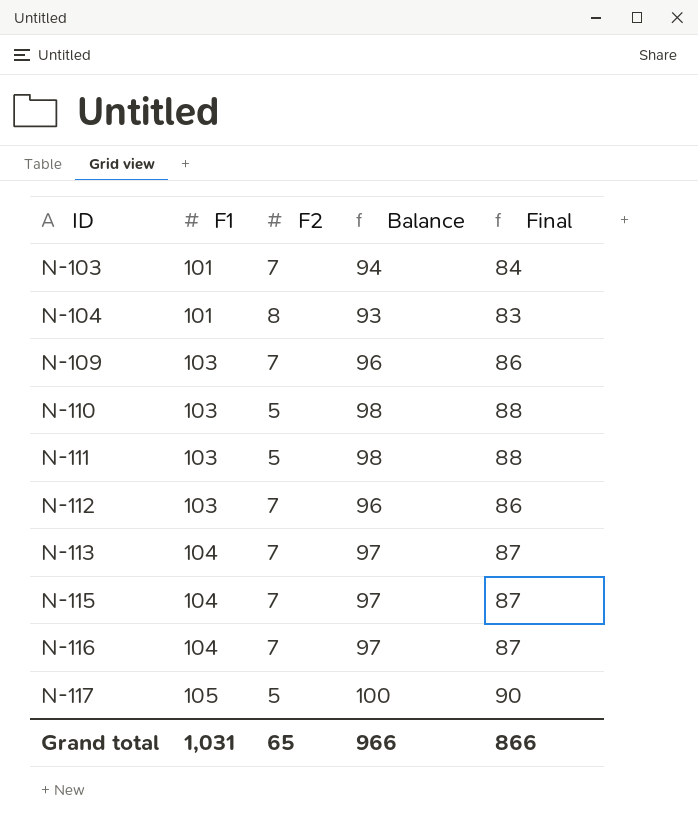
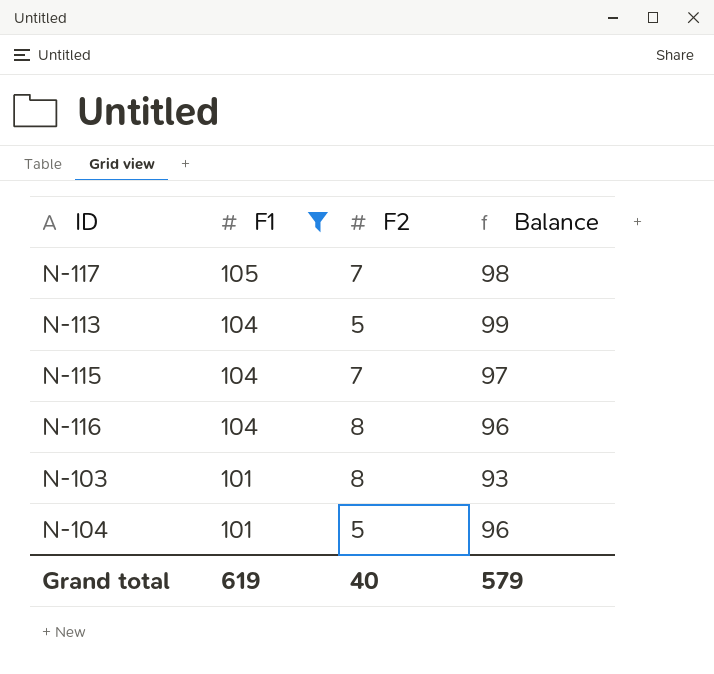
filter: none -> F1 != 103
row order: ID ascending -> F1 descending
column Final | formula: [Balance] - 10 -> none
N-117 | F2: 5 -> 7
N-117 | Balance: 100 -> 98
N-113 | F2: 7 -> 5
N-113 | Balance: 97 -> 99
N-116 | F2: 7 -> 8
N-116 | Balance: 97 -> 96
N-103 | F2: 7 -> 8
N-103 | Balance: 94 -> 93
N-104 | F2: 8 -> 5
N-104 | Balance: 93 -> 96
Grand total | F1: 1,031 -> 619
Grand total | F2: 65 -> 40
Grand total | Balance: 966 -> 579

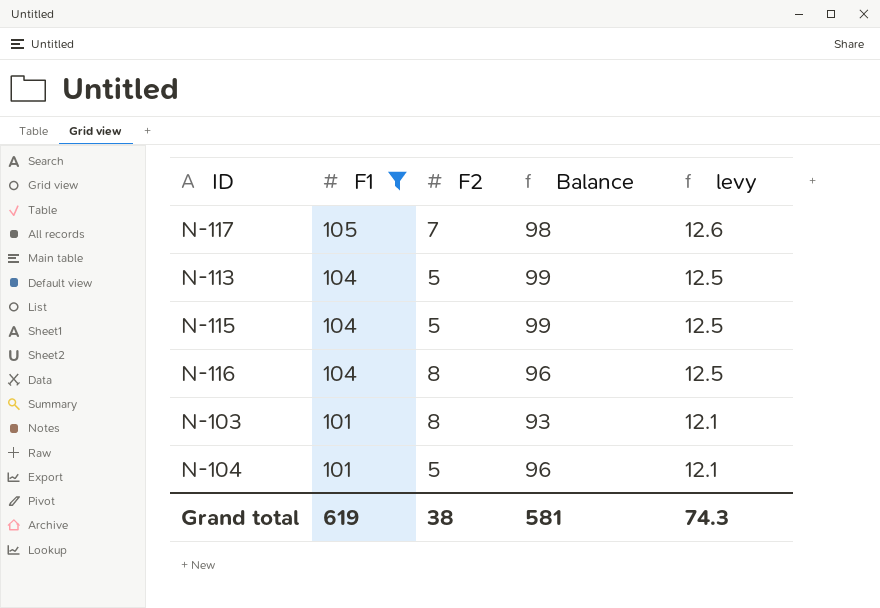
column levy | formula: none -> [F1] * 0.12
N-115 | F2: 7 -> 5
N-115 | Balance: 97 -> 99
Grand total | F2: 40 -> 38
Grand total | Balance: 579 -> 581

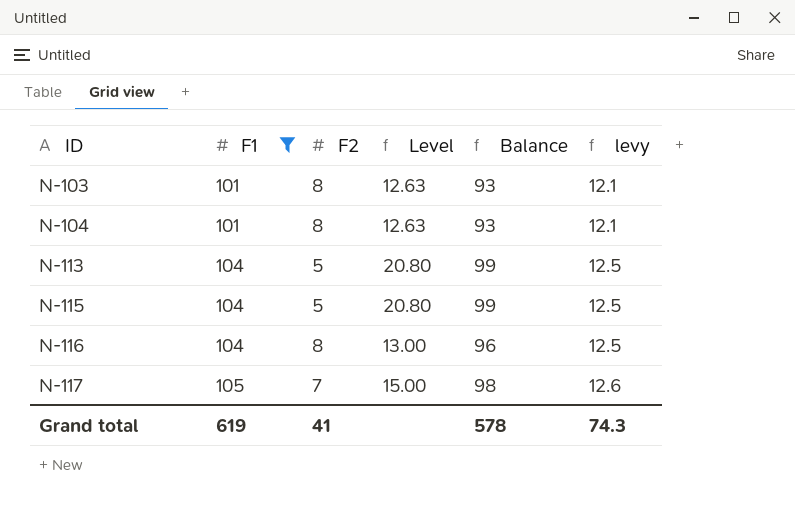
row order: F1 descending -> ID ascending
column Level | formula: none -> [F1] / [F2]
N-104 | F2: 5 -> 8
N-104 | Balance: 96 -> 93
Grand total | F2: 38 -> 41
Grand total | Balance: 581 -> 578

